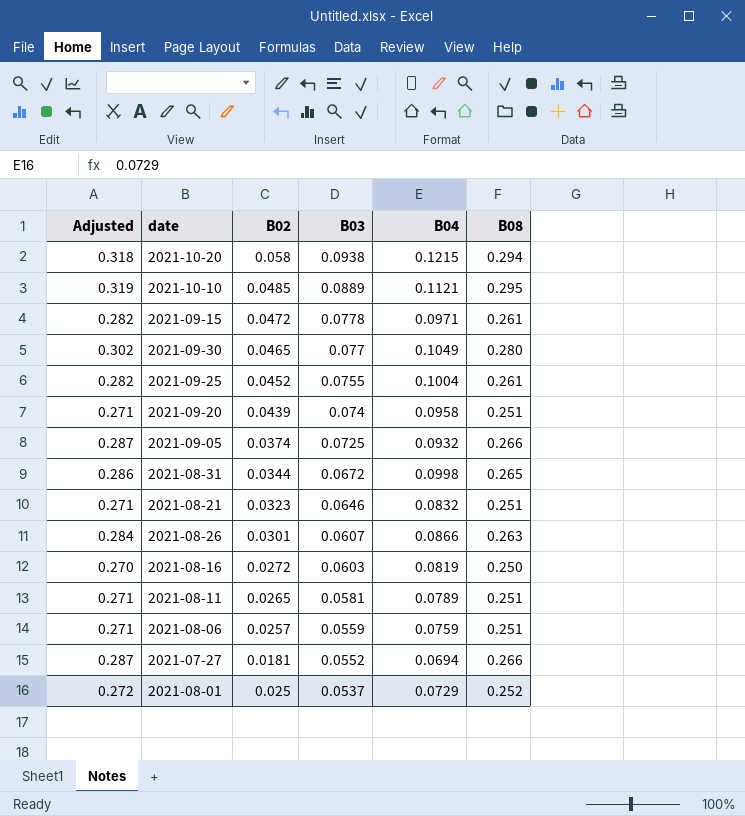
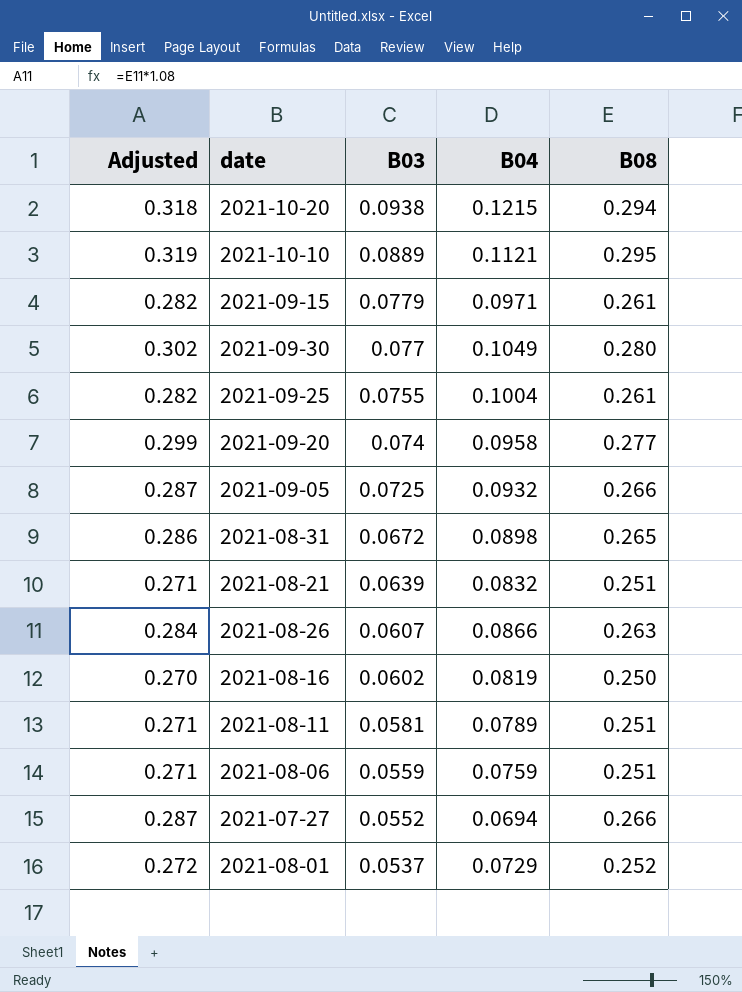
column B02 | position: 3 -> none
2021-09-15 | B03: 0.0778 -> 0.0779
2021-09-20 | Adjusted: 0.271 -> 0.299
2021-09-20 | B08: 0.251 -> 0.277
2021-08-31 | B04: 0.0998 -> 0.0898
2021-08-21 | B03: 0.0646 -> 0.0639
2021-08-16 | B03: 0.0603 -> 0.0602

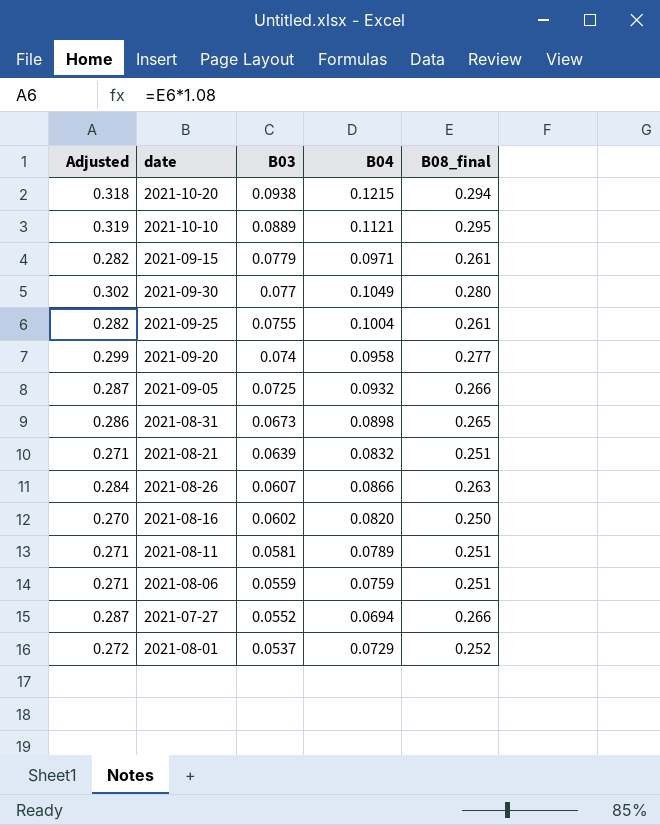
column name: B08 -> B08_final
2021-08-31 | B03: 0.0672 -> 0.0673
2021-08-16 | B04: 0.0819 -> 0.0820

